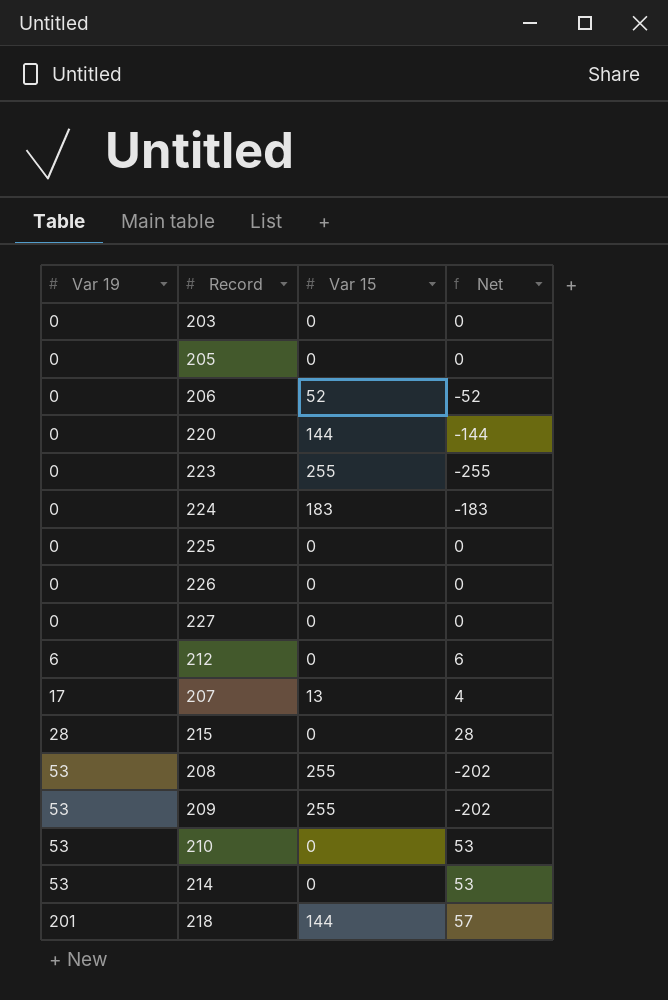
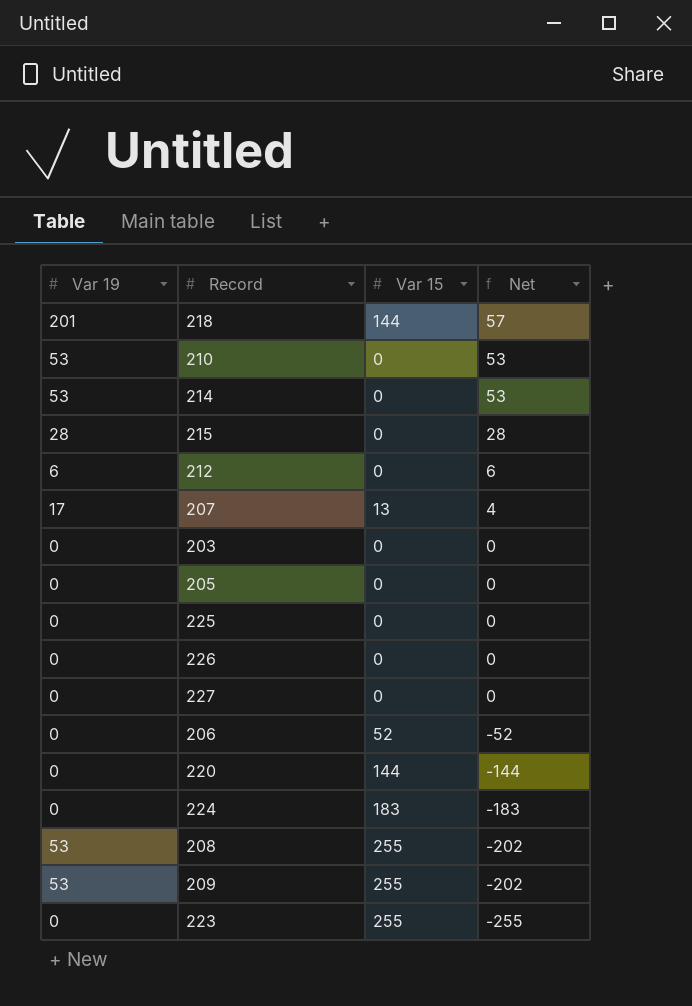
row order: Var 19 ascending -> Net descending

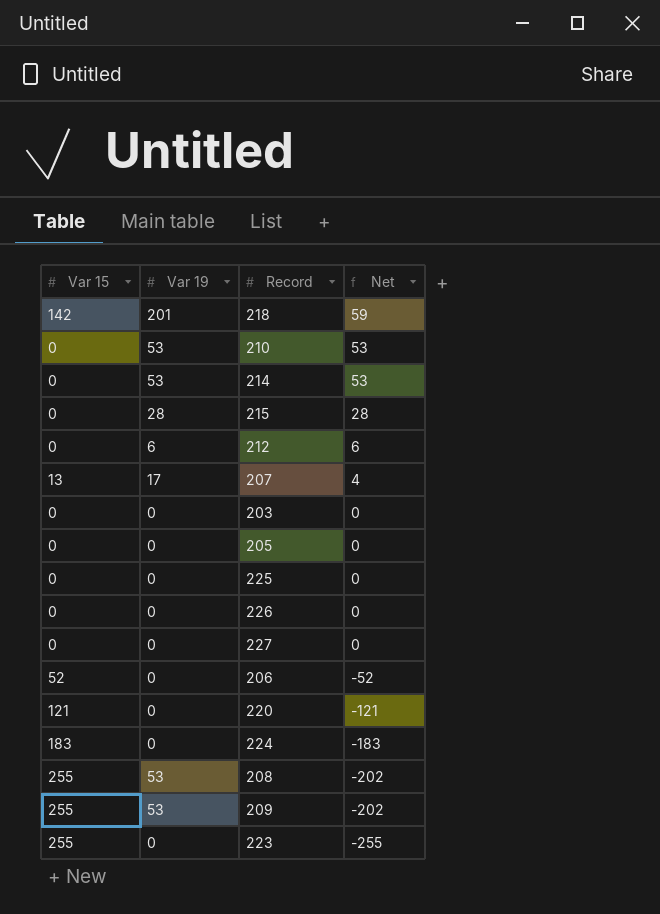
column Var 15 | position: 3 -> 1
218 | Var 15: 144 -> 142
218 | Net: 57 -> 59
220 | Var 15: 144 -> 121
220 | Net: -144 -> -121

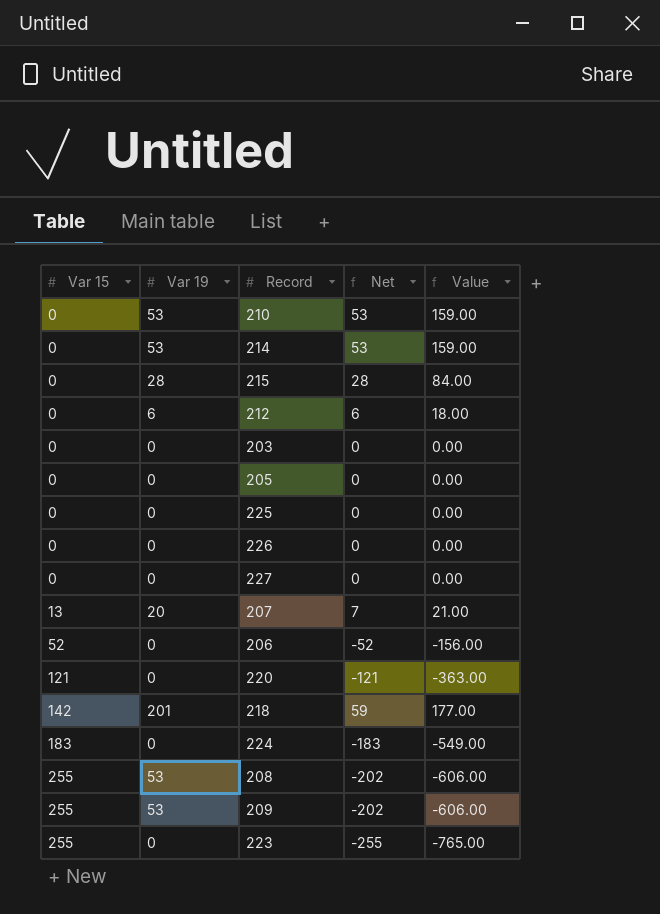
row order: Net descending -> Var 15 ascending
column Value | formula: none -> [Net] * 3
207 | Var 19: 17 -> 20
207 | Net: 4 -> 7

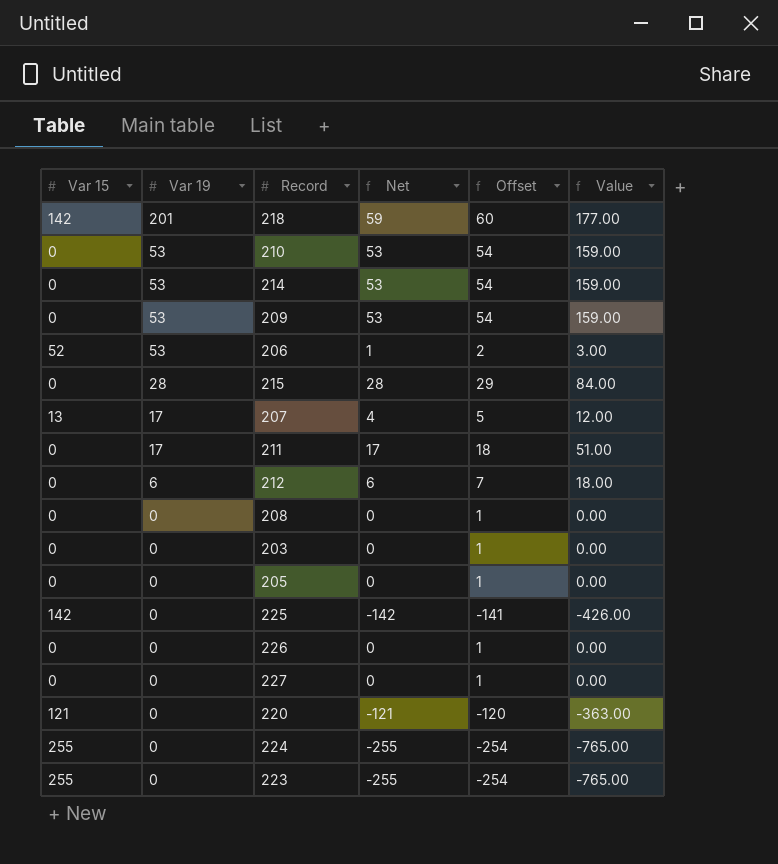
row order: Var 15 ascending -> Var 19 descending
column Offset | formula: none -> [Net] + 1
209 | Var 15: 255 -> 0
209 | Net: -202 -> 53
209 | Value: -606.00 -> 159.00
206 | Var 19: 0 -> 53
206 | Net: -52 -> 1
206 | Value: -156.00 -> 3.00
207 | Var 19: 20 -> 17
207 | Net: 7 -> 4
207 | Value: 21.00 -> 12.00
row 211: none -> 0 | 17 | 17 | 18 | 51.00
208 | Var 15: 255 -> 0
208 | Var 19: 53 -> 0
208 | Net: -202 -> 0
208 | Value: -606.00 -> 0.00
225 | Var 15: 0 -> 142
225 | Net: 0 -> -142
225 | Value: 0.00 -> -426.00
224 | Var 15: 183 -> 255
224 | Net: -183 -> -255
224 | Value: -549.00 -> -765.00

